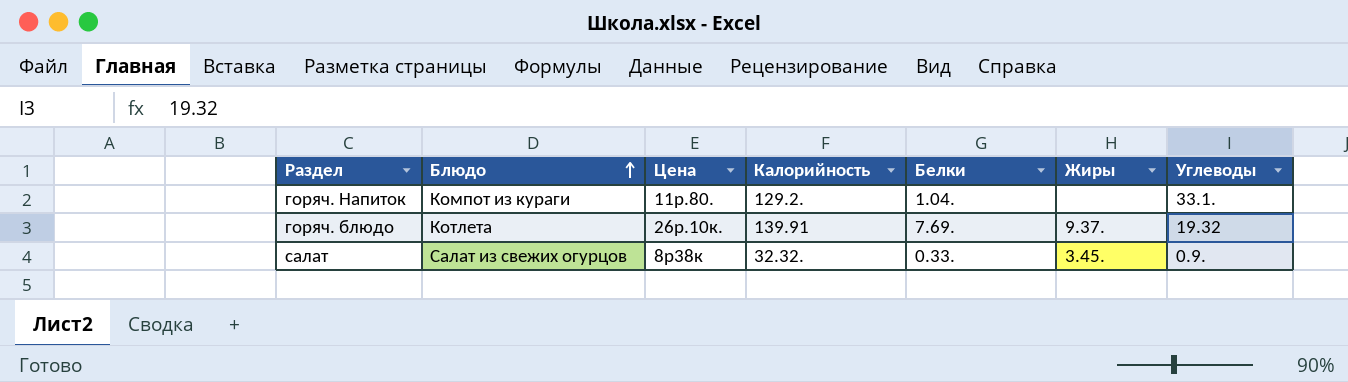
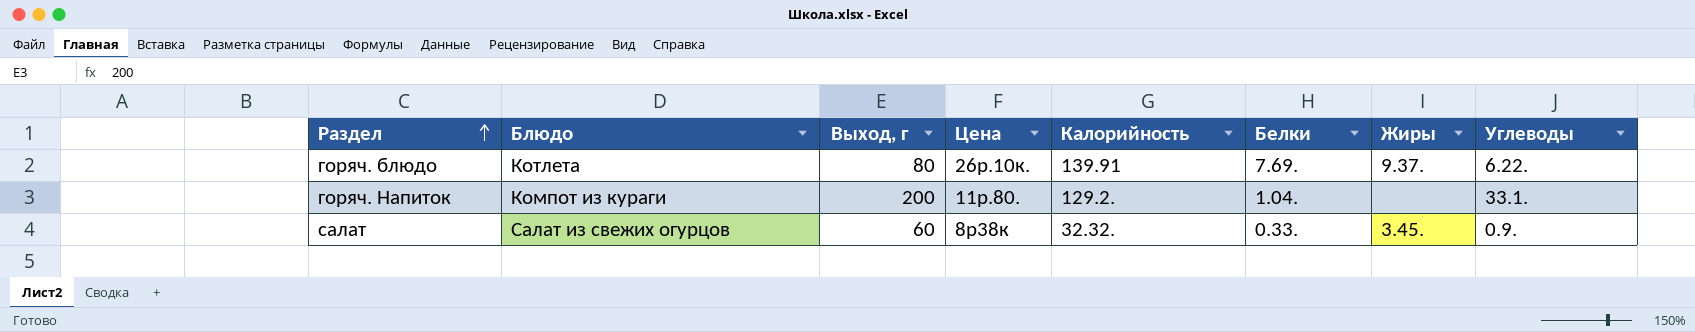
row order: Блюдо ascending -> Раздел ascending
column Выход, г | position: none -> 3
горяч. блюдо | Углеводы: 19.32 -> 6.22.

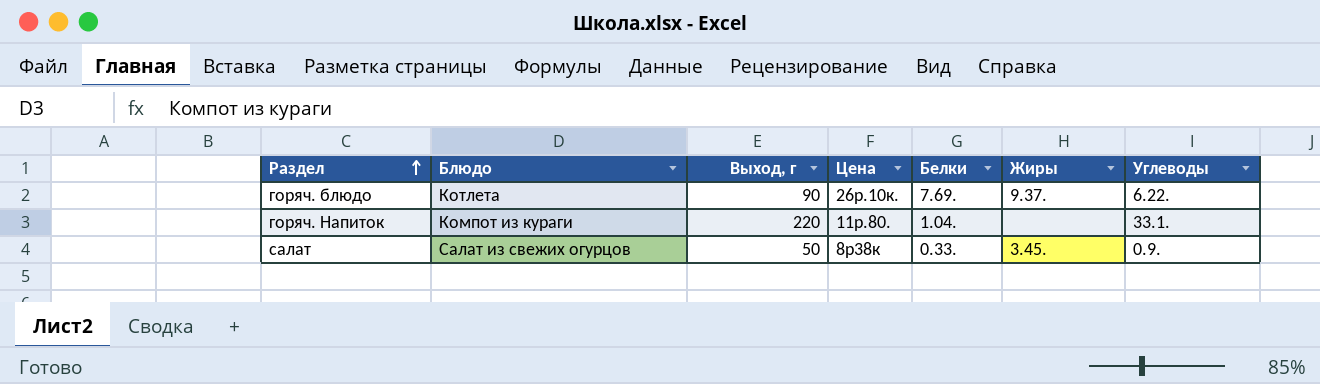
column Калорийность | position: 5 -> none
горяч. блюдо | Выход, г: 80 -> 90
горяч. Напиток | Выход, г: 200 -> 220
салат | Выход, г: 60 -> 50

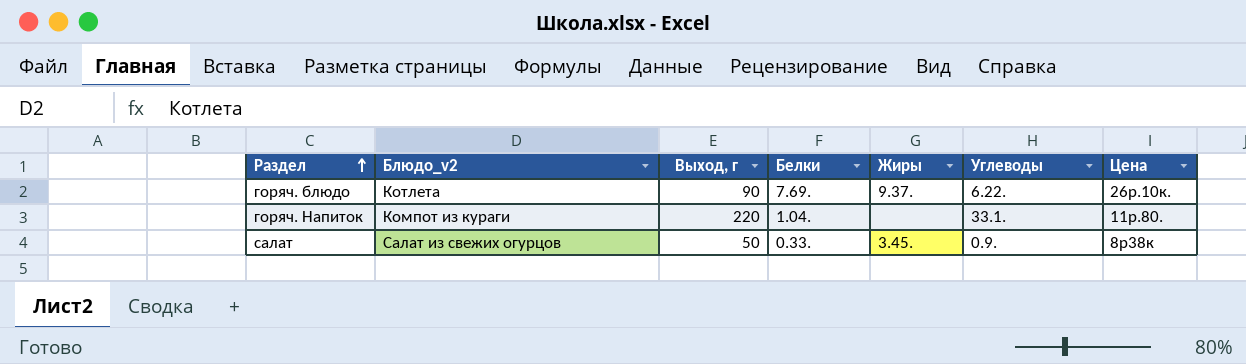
column name: Блюдо -> Блюдо_v2
column Цена | position: 4 -> 7

